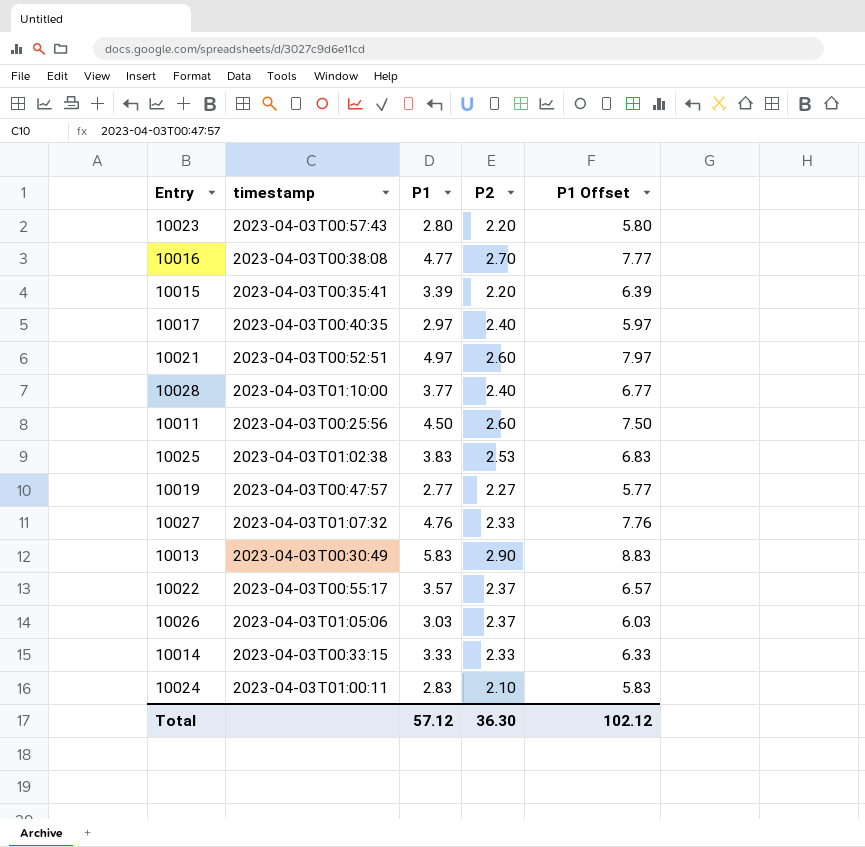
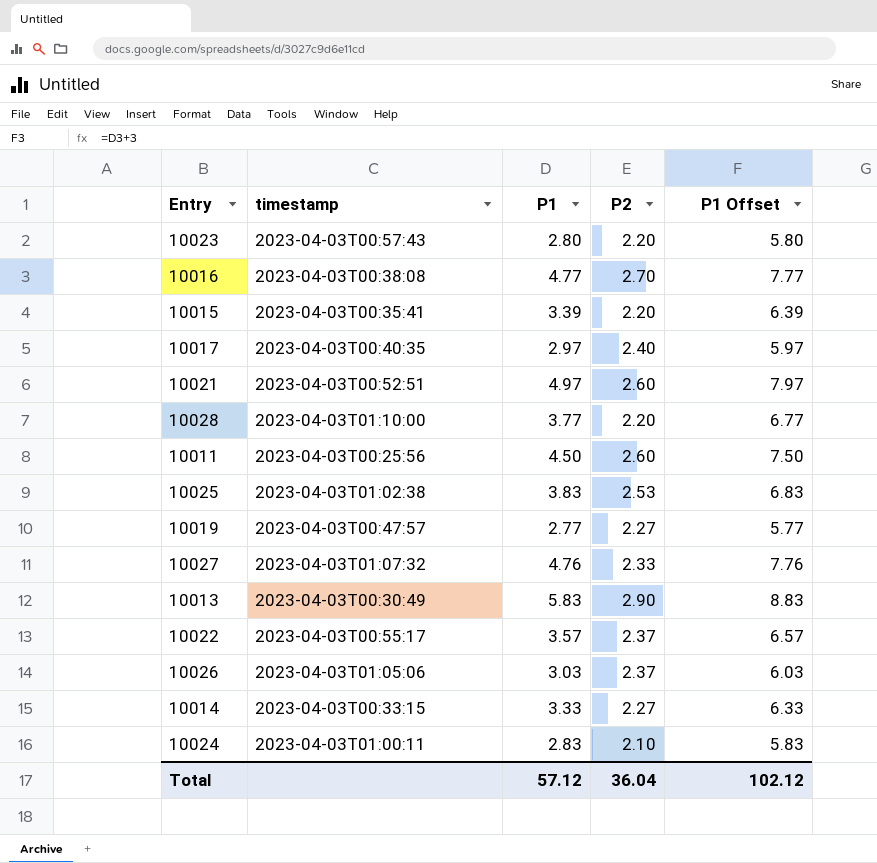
10028 | P2: 2.40 -> 2.20
10014 | P2: 2.33 -> 2.27
Total | P2: 36.30 -> 36.04

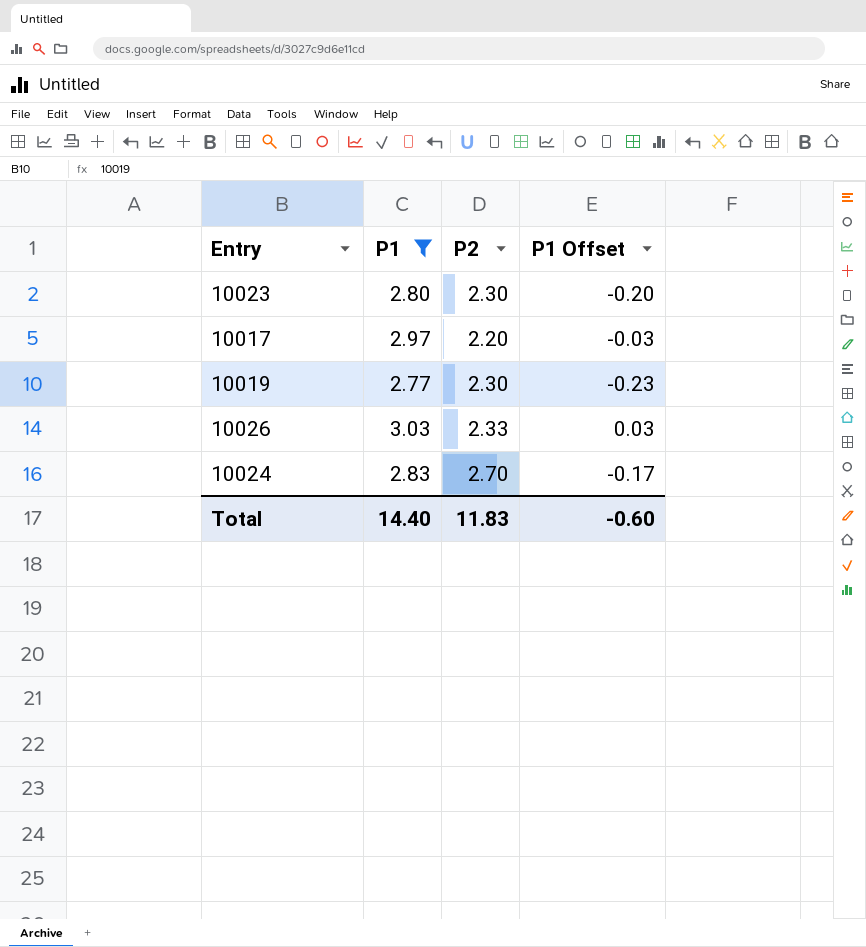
filter: none -> P1 <= 3.03
column timestamp | position: 2 -> none
column P1 Offset | formula: [P1] + 3 -> [P1] - 3
10023 | P2: 2.20 -> 2.30
10017 | P2: 2.40 -> 2.20
10019 | P2: 2.27 -> 2.30
10026 | P2: 2.37 -> 2.33
10024 | P2: 2.10 -> 2.70
Total | P1: 57.12 -> 14.40
Total | P2: 36.04 -> 11.83
Total | P1 Offset: 102.12 -> -0.60

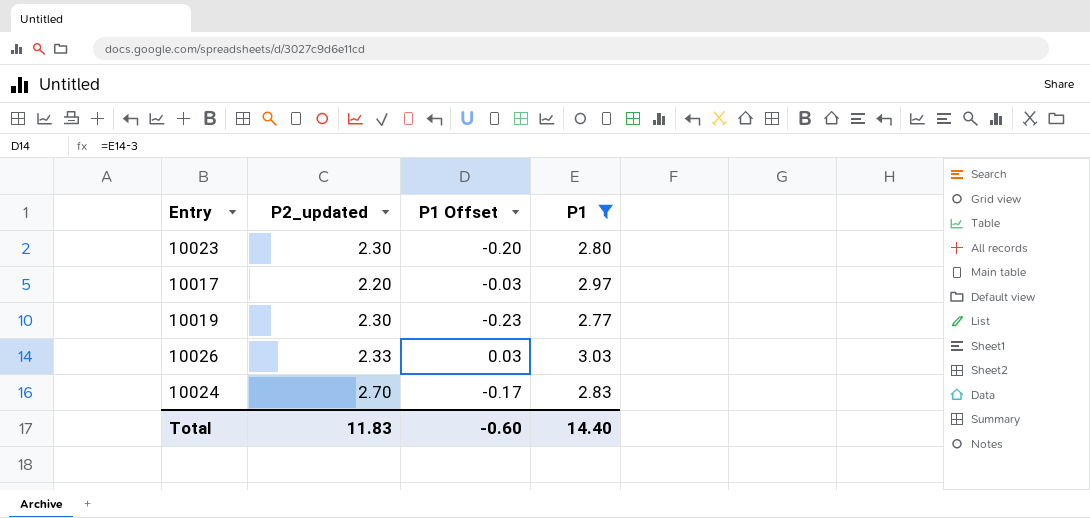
column name: P2 -> P2_updated
column P1 | position: 2 -> 4

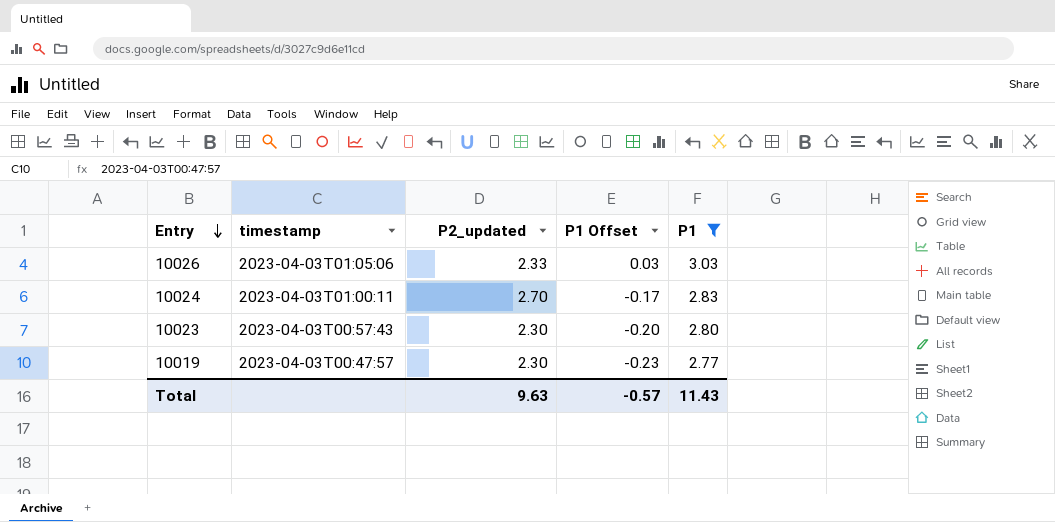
row order: none -> Entry descending
column timestamp | position: none -> 2
row 10017: 2.20 | -0.03 | 2.97 -> none
Total | P2_updated: 11.83 -> 9.63
Total | P1 Offset: -0.60 -> -0.57
Total | P1: 14.40 -> 11.43

